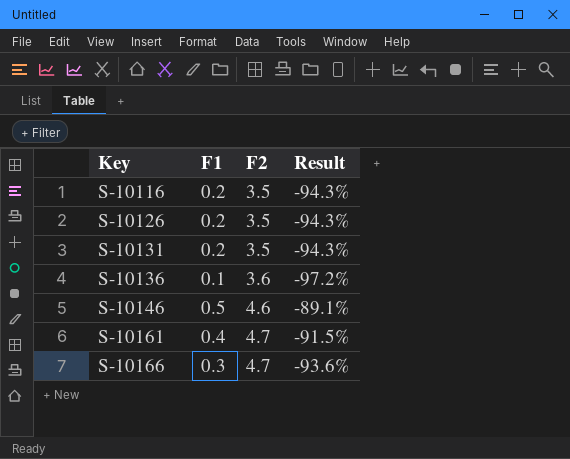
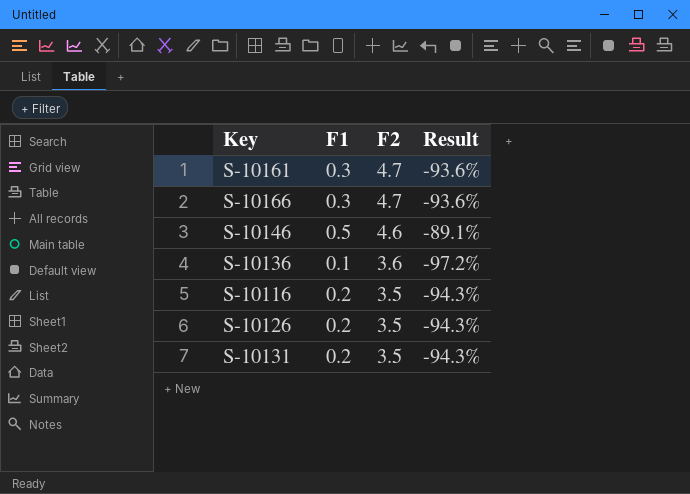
row order: Key ascending -> F2 descending
S-10161 | F1: 0.4 -> 0.3
S-10161 | Result: -91.5% -> -93.6%

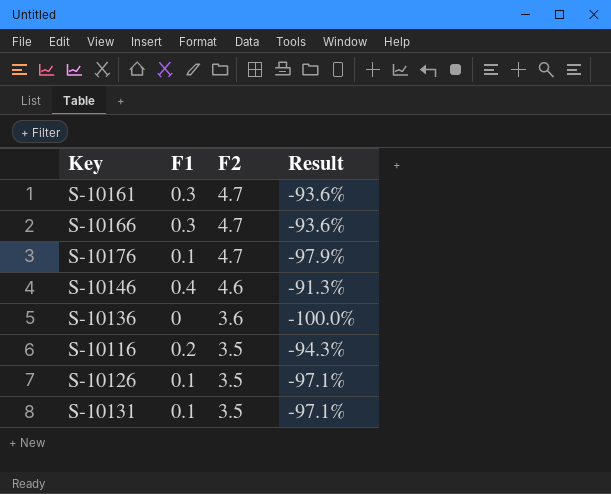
row S-10176: none -> 0.1 | 4.7 | -97.9%
S-10146 | F1: 0.5 -> 0.4
S-10146 | Result: -89.1% -> -91.3%
S-10136 | F1: 0.1 -> 0
S-10136 | Result: -97.2% -> -100.0%
S-10126 | F1: 0.2 -> 0.1
S-10126 | Result: -94.3% -> -97.1%
S-10131 | F1: 0.2 -> 0.1
S-10131 | Result: -94.3% -> -97.1%

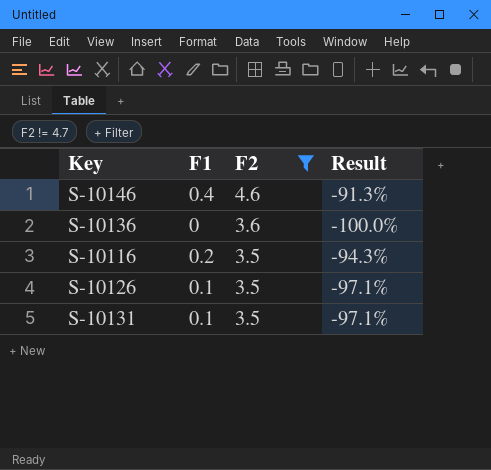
filter: none -> F2 != 4.7

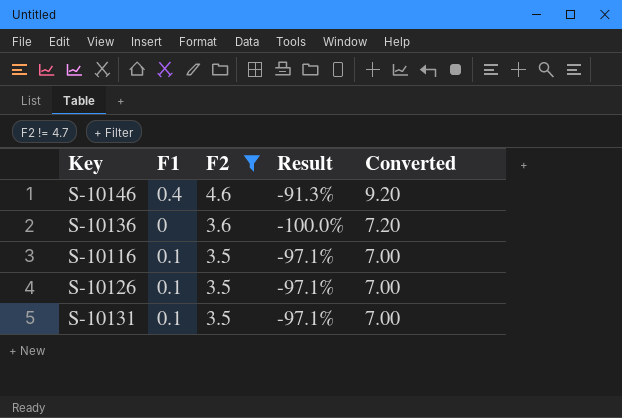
column Converted | formula: none -> [F2] * 2
S-10116 | F1: 0.2 -> 0.1
S-10116 | Result: -94.3% -> -97.1%

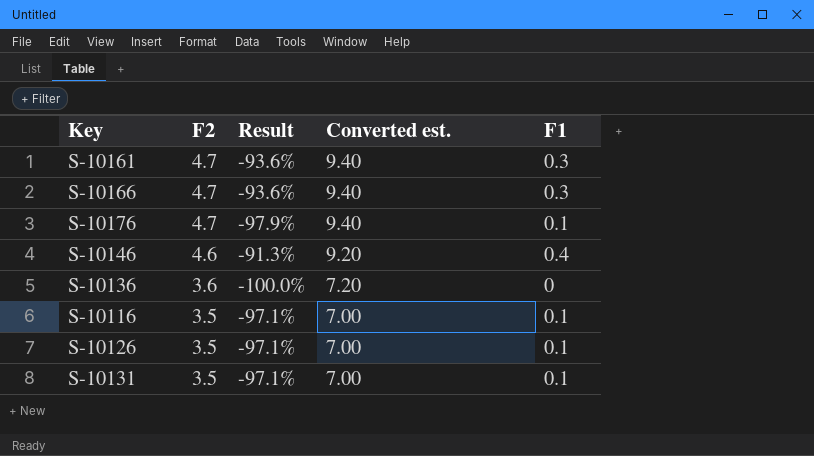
filter: F2 != 4.7 -> none
column name: Converted -> Converted est.
column F1 | position: 2 -> 5

